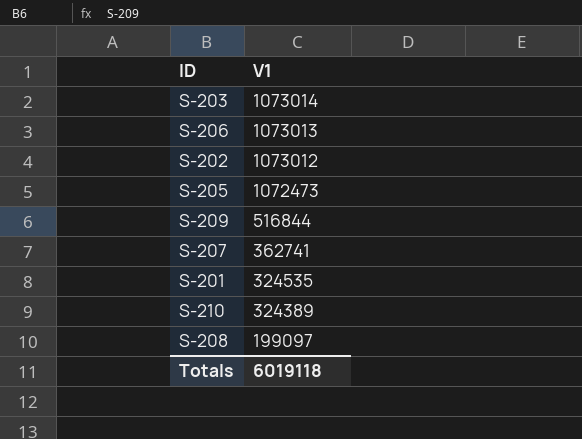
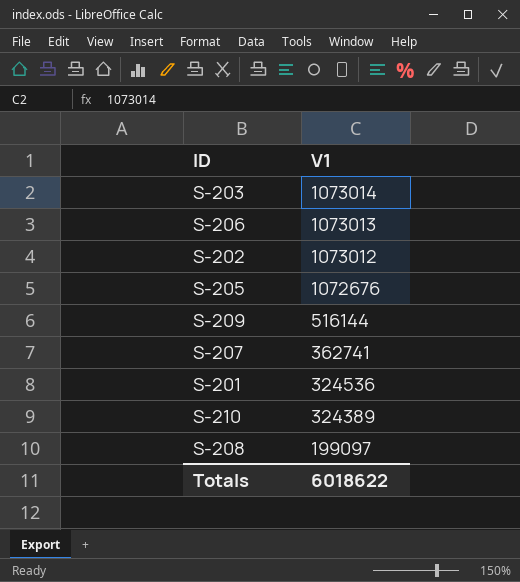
S-205 | V1: 1072473 -> 1072676
S-209 | V1: 516844 -> 516144
S-201 | V1: 324535 -> 324536
Totals | V1: 6019118 -> 6018622

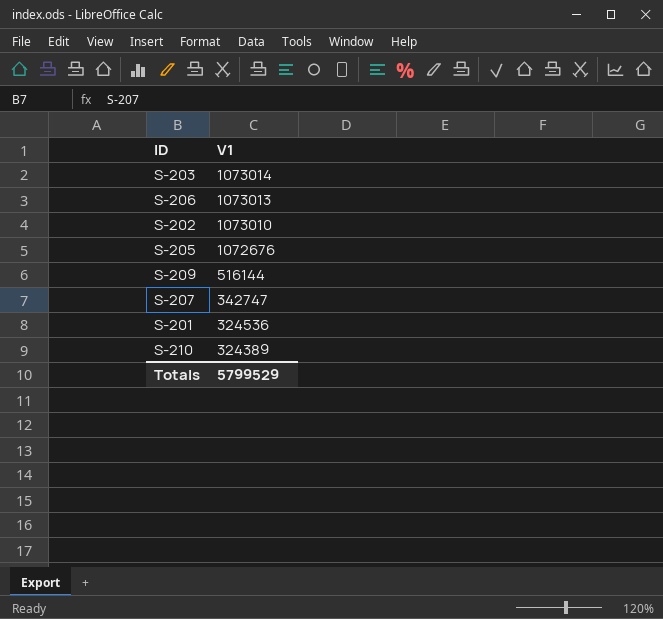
row S-208: 199097 -> none
S-202 | V1: 1073012 -> 1073010
S-207 | V1: 362741 -> 342747
Totals | V1: 6018622 -> 5799529

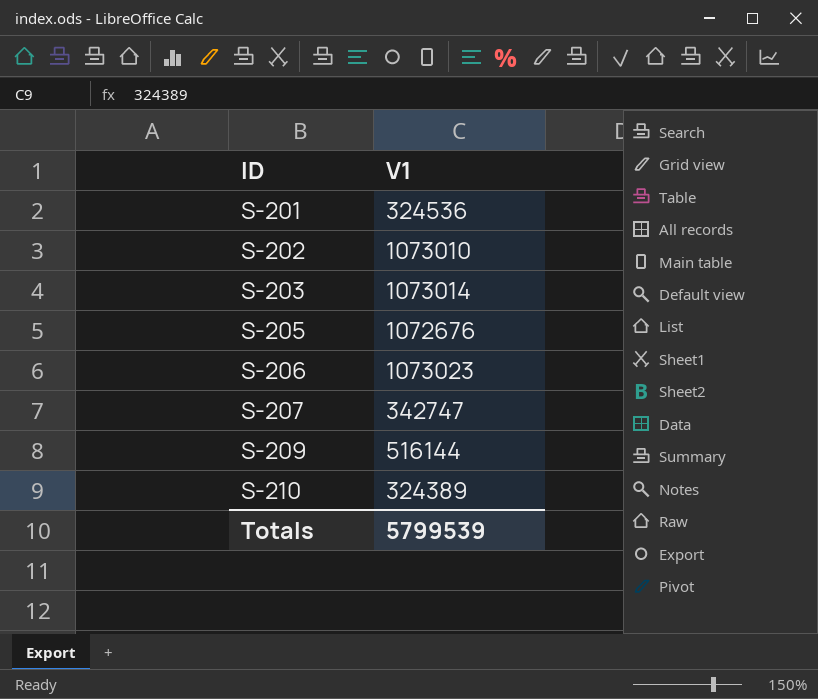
row order: V1 descending -> ID ascending
S-206 | V1: 1073013 -> 1073023
Totals | V1: 5799529 -> 5799539

